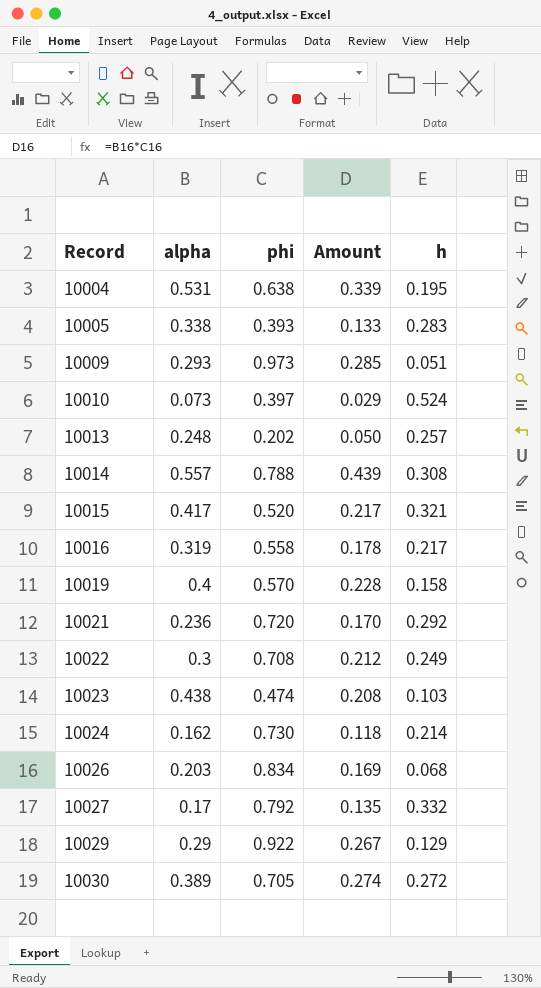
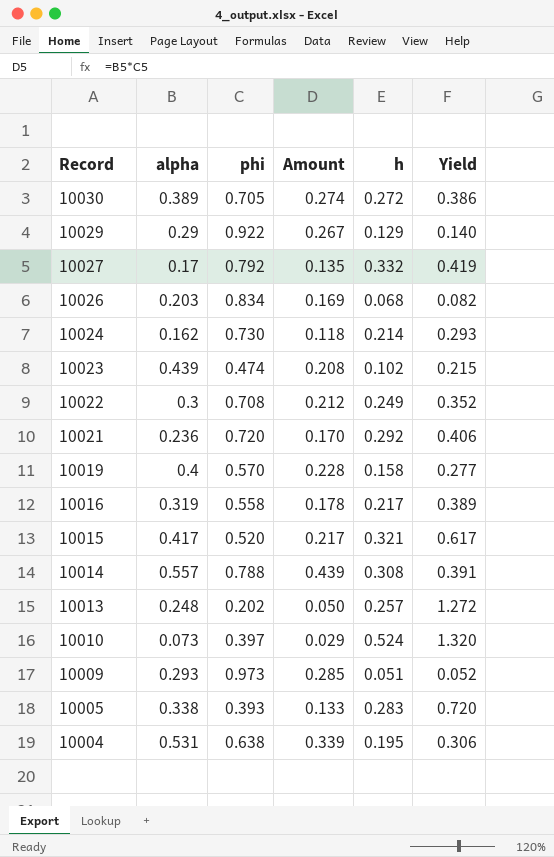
row order: Record ascending -> Record descending
column Yield | formula: none -> [h] / [phi]
10023 | alpha: 0.438 -> 0.439
10023 | h: 0.103 -> 0.102

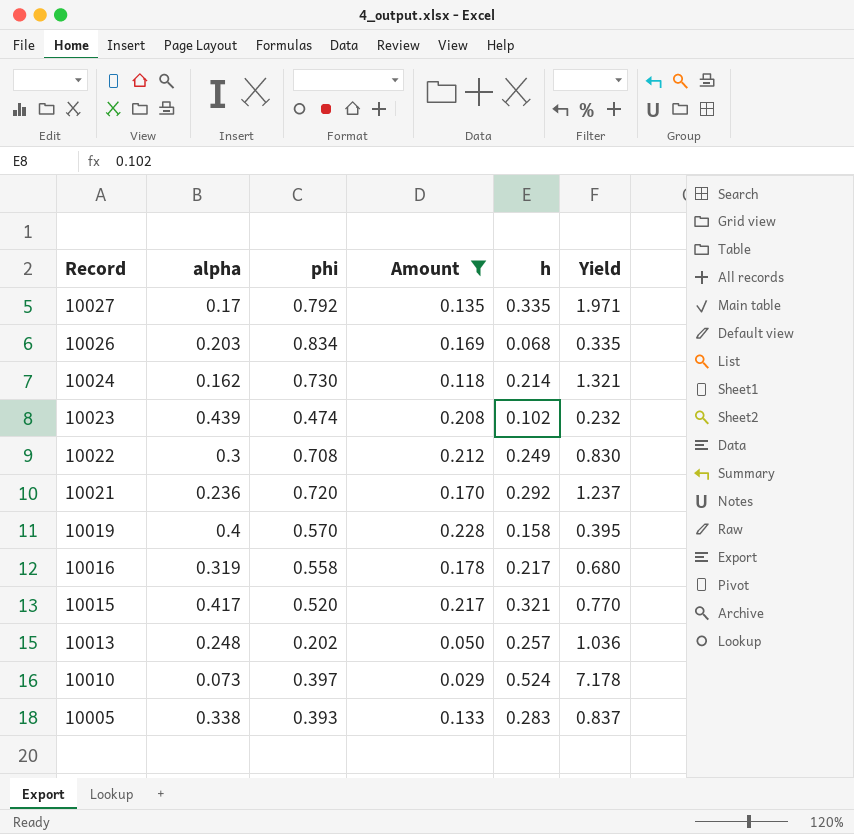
filter: none -> Amount <= 0.228
column Yield | formula: [h] / [phi] -> [h] / [alpha]
10027 | h: 0.332 -> 0.335

